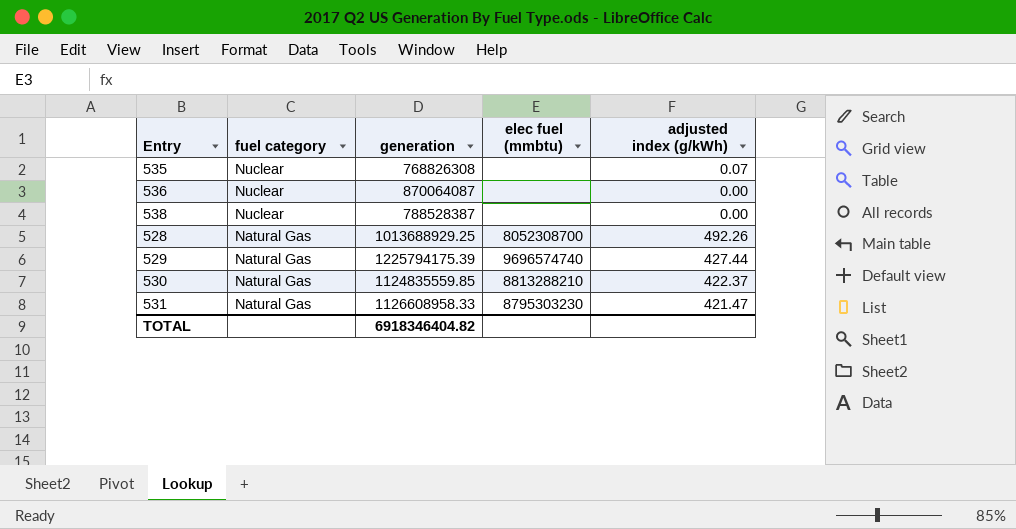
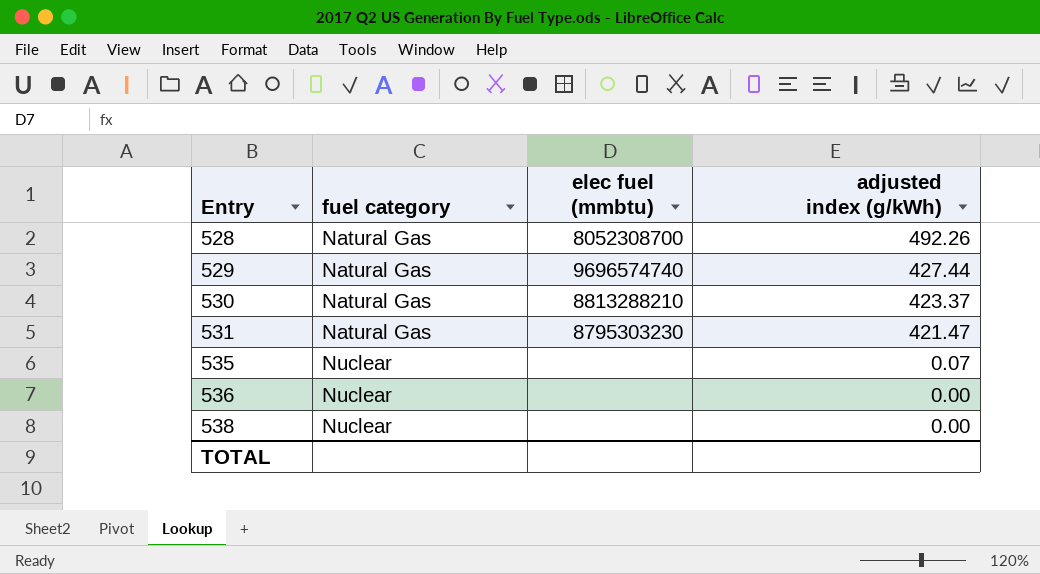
row order: fuel category descending -> Entry ascending
column generation | position: 3 -> none
530 | adjusted index (g/kWh): 422.37 -> 423.37

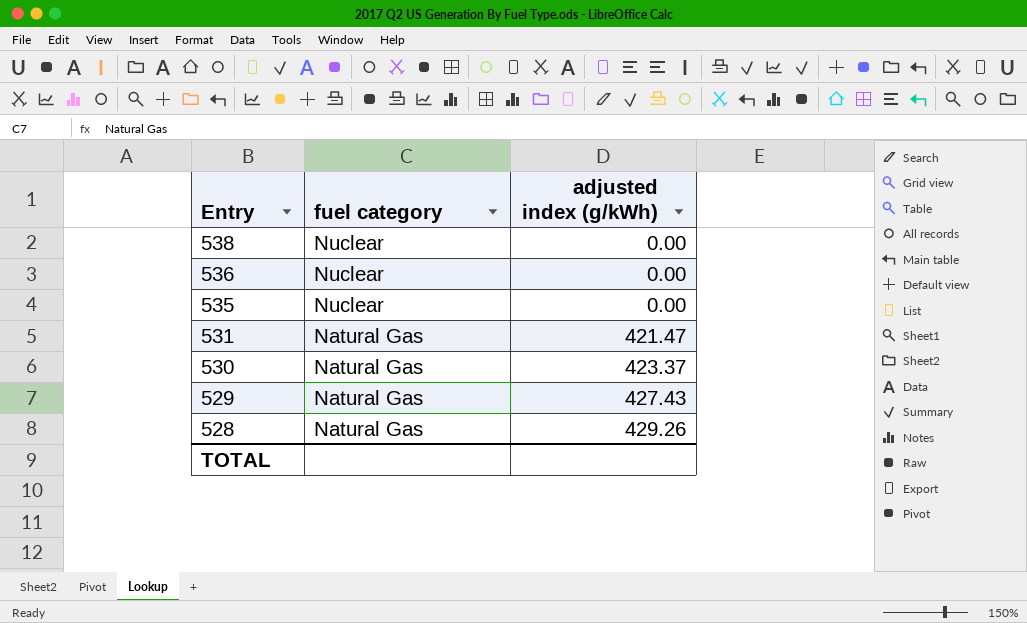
row order: Entry ascending -> Entry descending
column elec fuel (mmbtu) | position: 3 -> none
535 | adjusted index (g/kWh): 0.07 -> 0.00
529 | adjusted index (g/kWh): 427.44 -> 427.43
528 | adjusted index (g/kWh): 492.26 -> 429.26

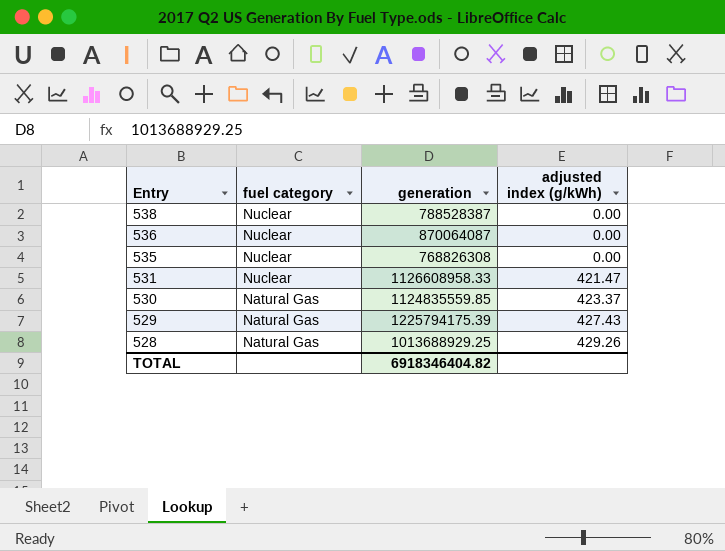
column generation | position: none -> 3
531 | fuel category: Natural Gas -> Nuclear

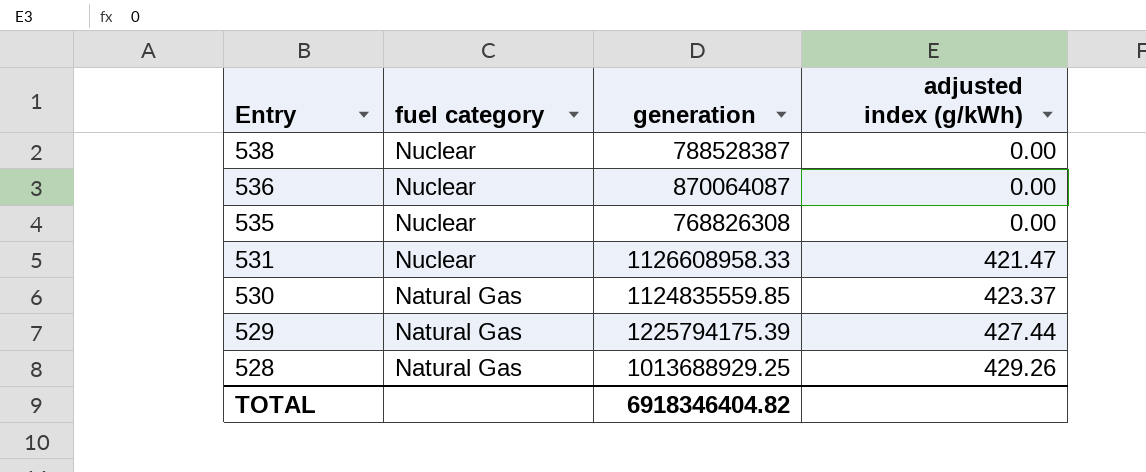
529 | adjusted index (g/kWh): 427.43 -> 427.44

